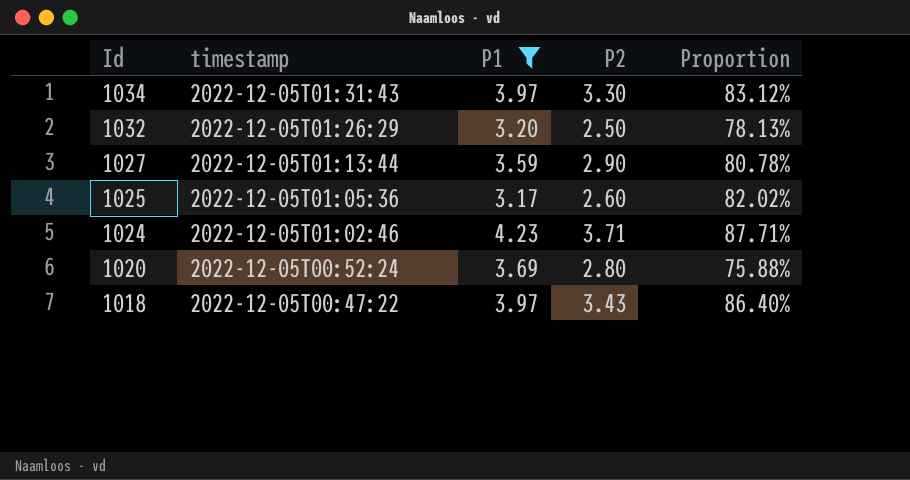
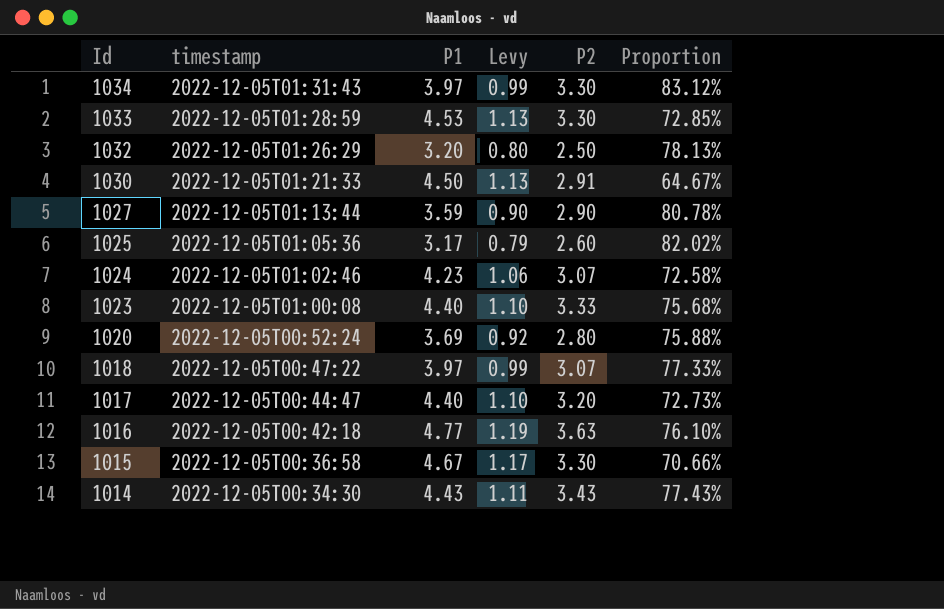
filter: P1 <= 4.23 -> none
column Levy | formula: none -> [P1] * 0.25
1024 | P2: 3.71 -> 3.07
1024 | Proportion: 87.71% -> 72.58%
1018 | P2: 3.43 -> 3.07
1018 | Proportion: 86.40% -> 77.33%

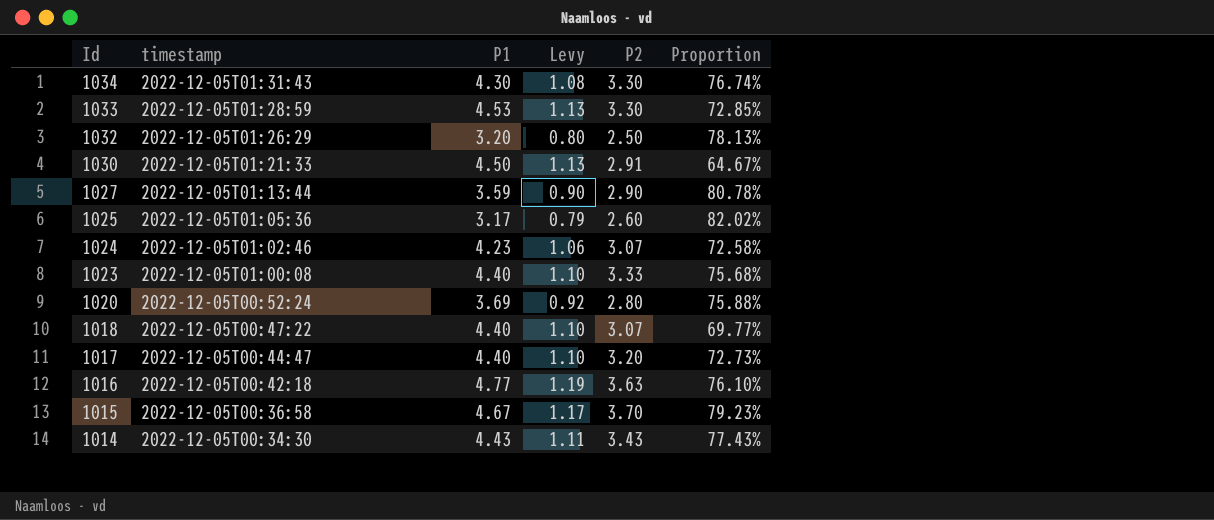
1034 | P1: 3.97 -> 4.30
1034 | Levy: 0.99 -> 1.08
1034 | Proportion: 83.12% -> 76.74%
1018 | P1: 3.97 -> 4.40
1018 | Levy: 0.99 -> 1.10
1018 | Proportion: 77.33% -> 69.77%
1015 | P2: 3.30 -> 3.70
1015 | Proportion: 70.66% -> 79.23%

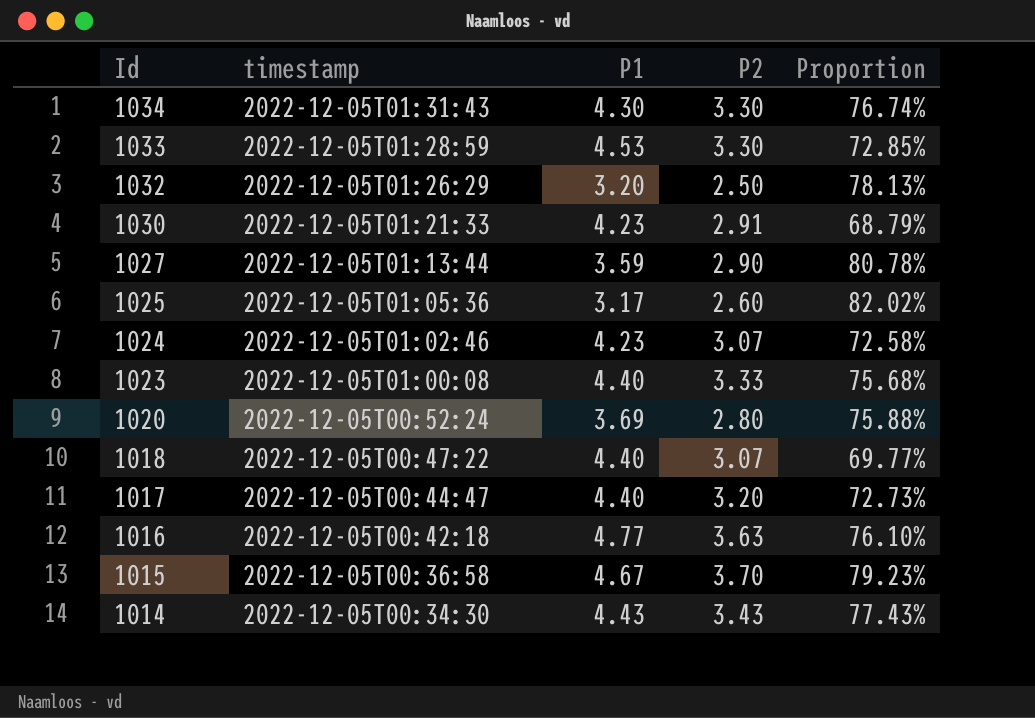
column Levy | formula: [P1] * 0.25 -> none
1030 | P1: 4.50 -> 4.23
1030 | Proportion: 64.67% -> 68.79%

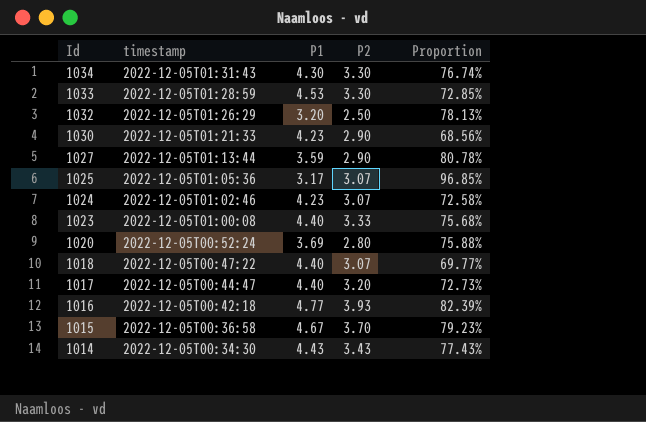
1030 | P2: 2.91 -> 2.90
1030 | Proportion: 68.79% -> 68.56%
1025 | P2: 2.60 -> 3.07
1025 | Proportion: 82.02% -> 96.85%
1016 | P2: 3.63 -> 3.93
1016 | Proportion: 76.10% -> 82.39%

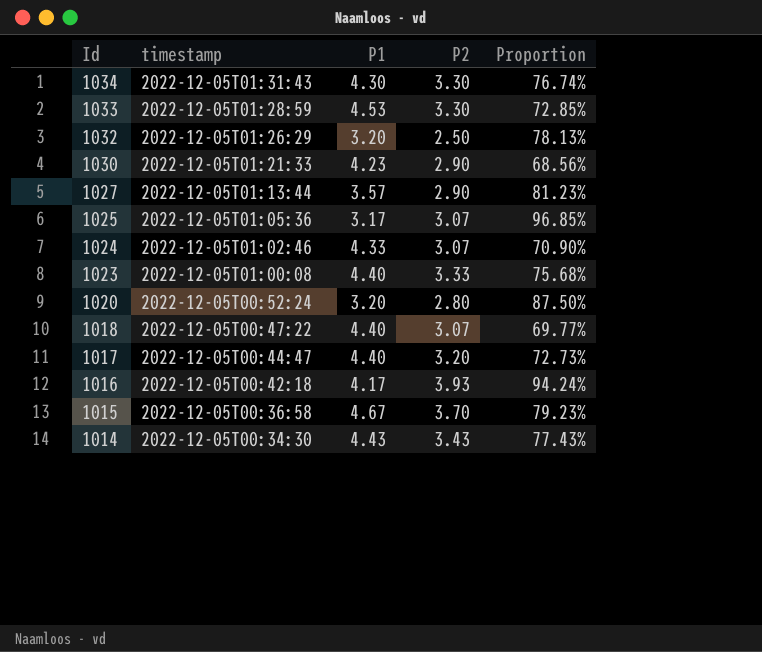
1027 | P1: 3.59 -> 3.57
1027 | Proportion: 80.78% -> 81.23%
1024 | P1: 4.23 -> 4.33
1024 | Proportion: 72.58% -> 70.90%
1020 | P1: 3.69 -> 3.20
1020 | Proportion: 75.88% -> 87.50%
1016 | P1: 4.77 -> 4.17
1016 | Proportion: 82.39% -> 94.24%

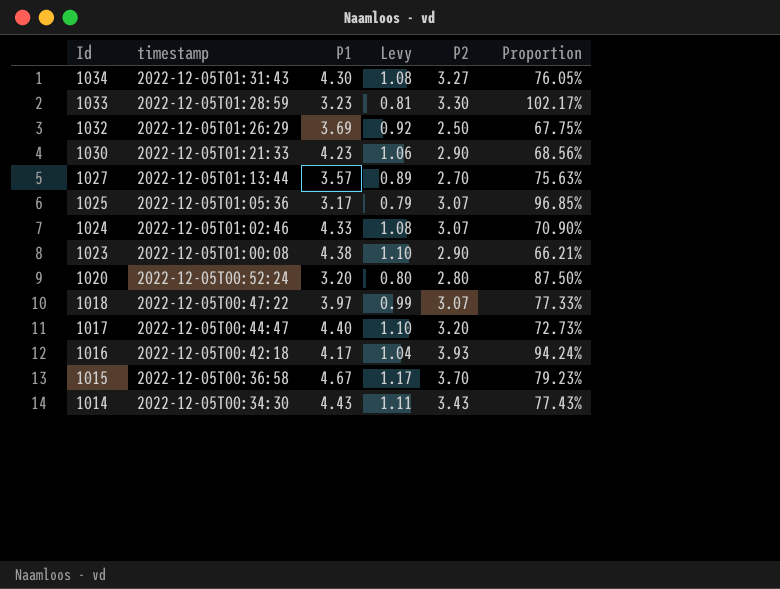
column Levy | formula: none -> [P1] * 0.25
1034 | P2: 3.30 -> 3.27
1034 | Proportion: 76.74% -> 76.05%
1033 | P1: 4.53 -> 3.23
1033 | Proportion: 72.85% -> 102.17%
1032 | P1: 3.20 -> 3.69
1032 | Proportion: 78.13% -> 67.75%
1027 | P2: 2.90 -> 2.70
1027 | Proportion: 81.23% -> 75.63%
1023 | P1: 4.40 -> 4.38
1023 | P2: 3.33 -> 2.90
1023 | Proportion: 75.68% -> 66.21%
1018 | P1: 4.40 -> 3.97
1018 | Proportion: 69.77% -> 77.33%

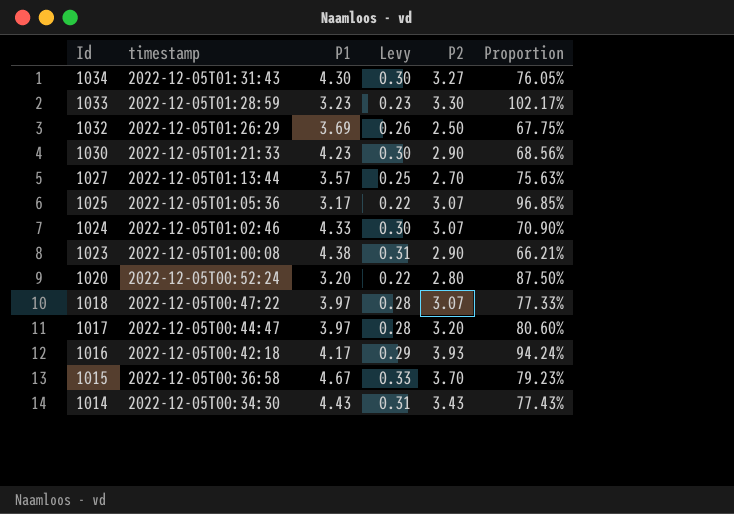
column Levy | formula: [P1] * 0.25 -> [P1] * 0.07
1017 | P1: 4.40 -> 3.97
1017 | Proportion: 72.73% -> 80.60%

